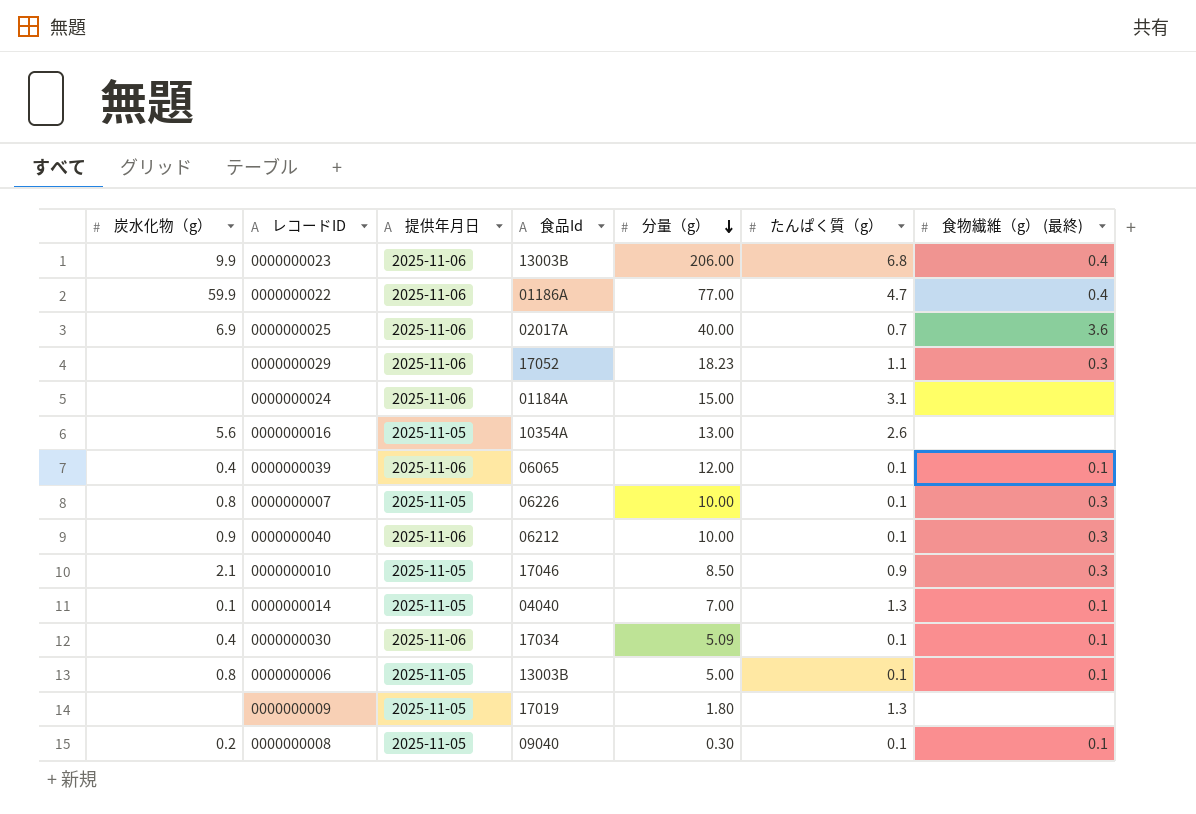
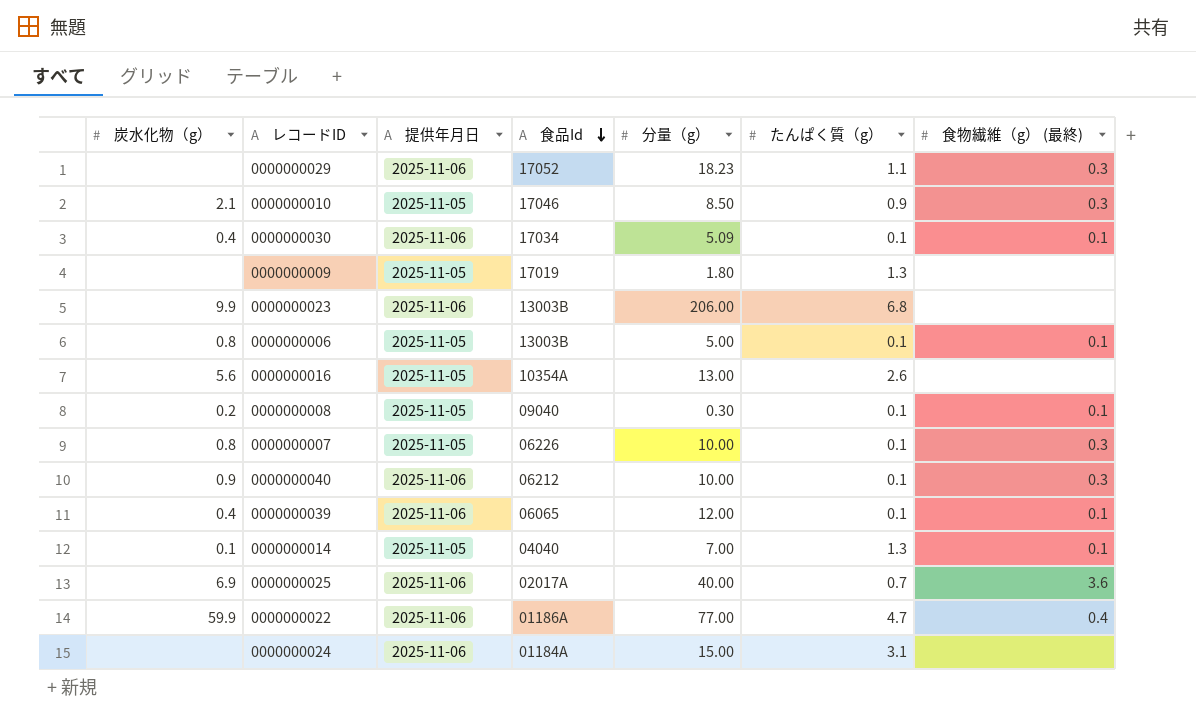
row order: 分量（g） descending -> 食品Id descending
0000000023 | 食物繊維（g） (最終): 0.4 -> none

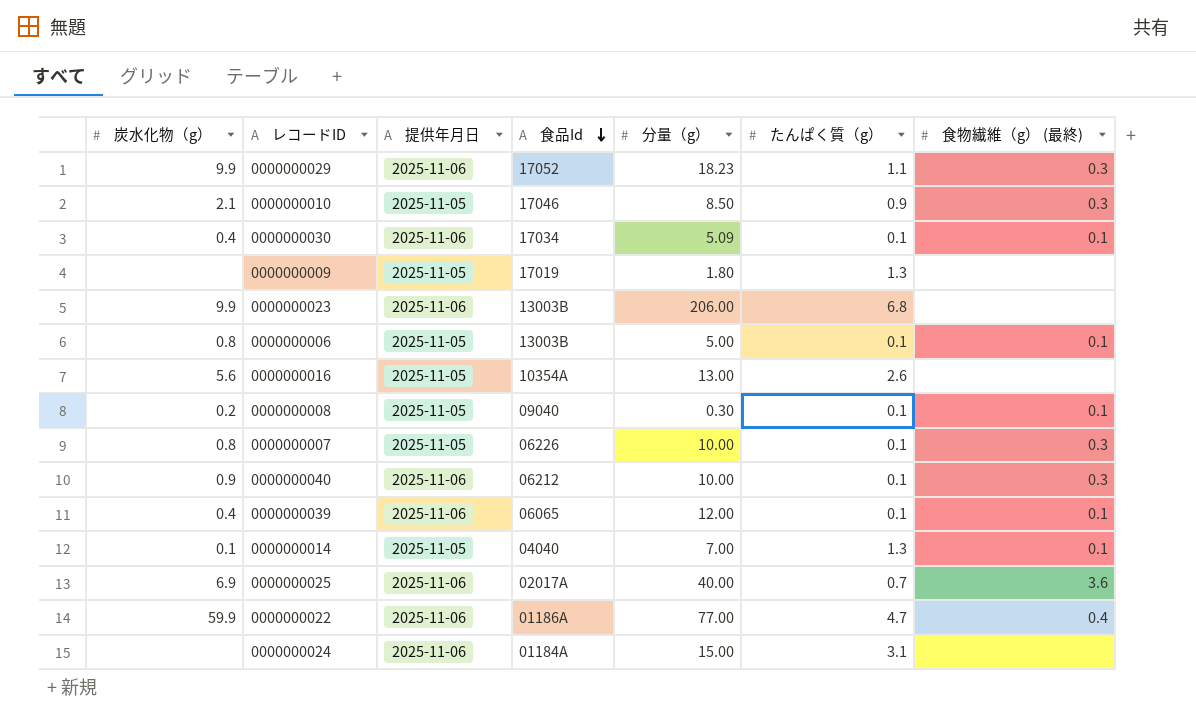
0000000029 | 炭水化物（g）: none -> 9.9

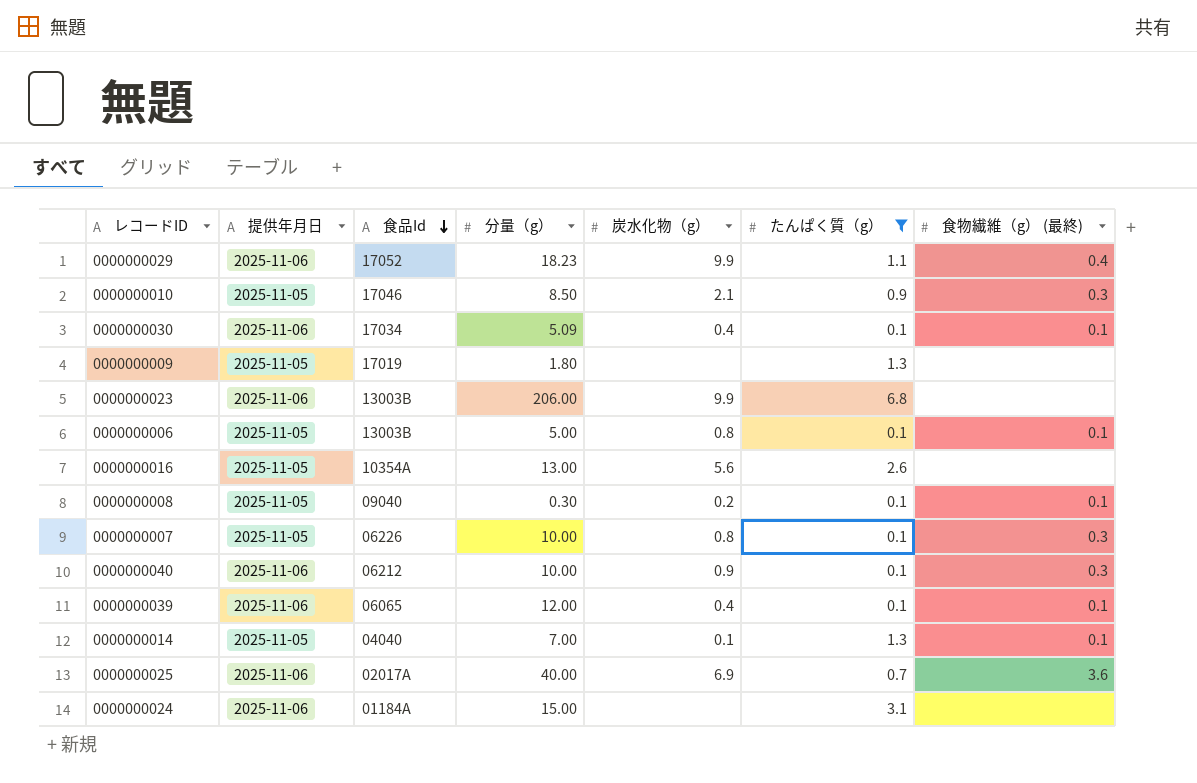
filter: none -> たんぱく質（g） != 4.7
column 炭水化物（g） | position: 1 -> 5
0000000029 | 食物繊維（g） (最終): 0.3 -> 0.4

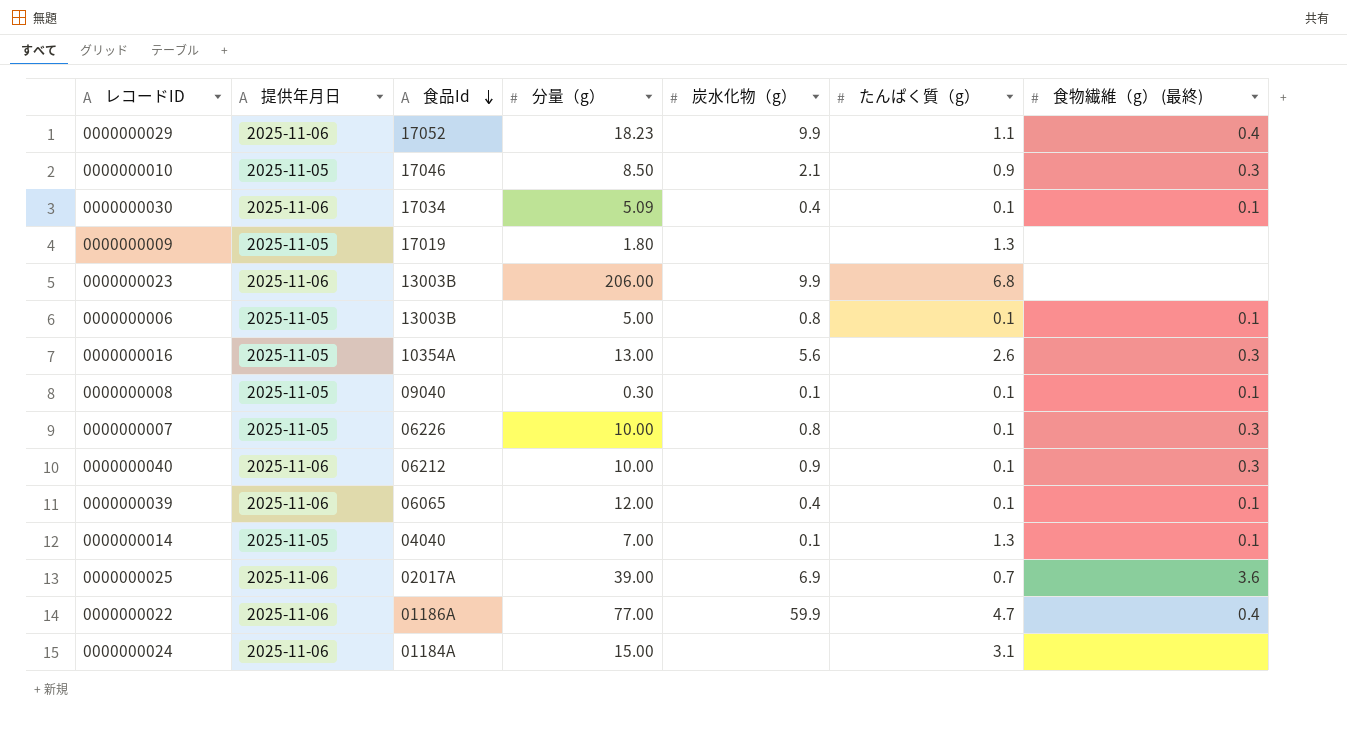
filter: たんぱく質（g） != 4.7 -> none
0000000016 | 食物繊維（g） (最終): none -> 0.3
0000000008 | 炭水化物（g）: 0.2 -> 0.1
0000000025 | 分量（g）: 40.00 -> 39.00

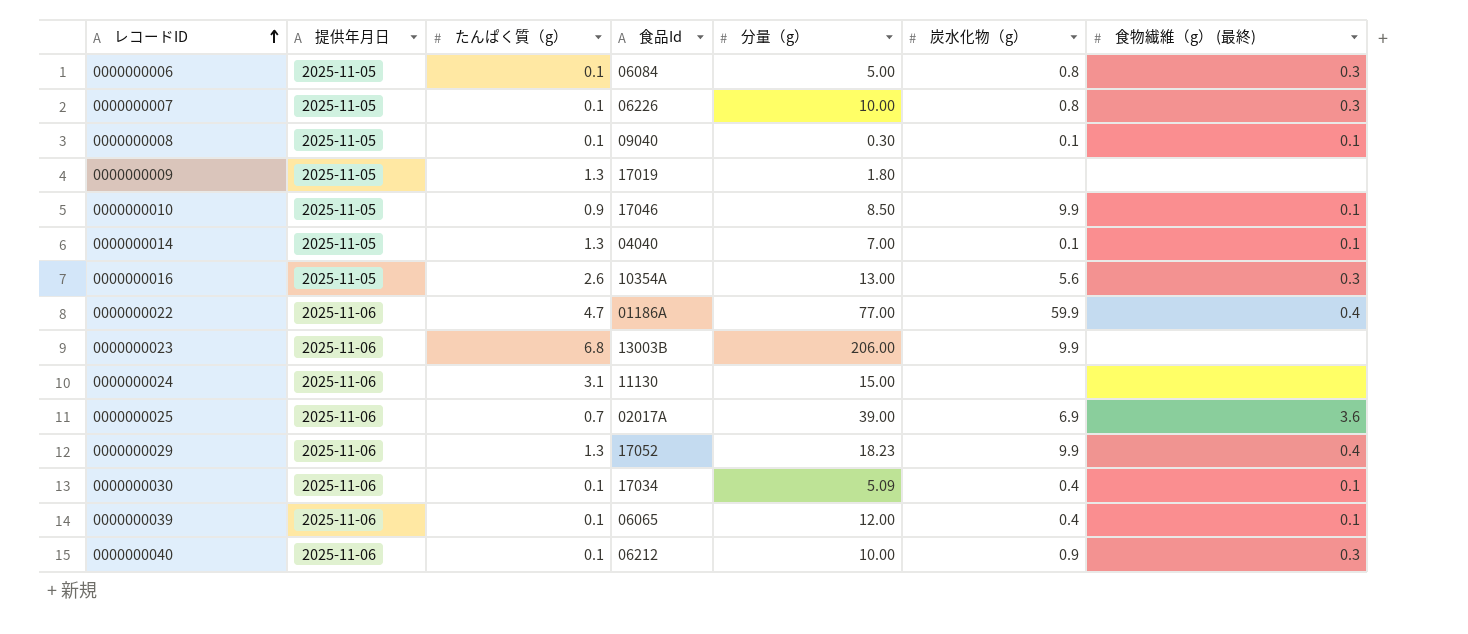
row order: 食品Id descending -> レコードID ascending
column たんぱく質（g） | position: 6 -> 3
0000000006 | 食品Id: 13003B -> 06084
0000000006 | 食物繊維（g） (最終): 0.1 -> 0.3
0000000010 | 炭水化物（g）: 2.1 -> 9.9
0000000010 | 食物繊維（g） (最終): 0.3 -> 0.1
0000000024 | 食品Id: 01184A -> 11130
0000000029 | たんぱく質（g）: 1.1 -> 1.3

